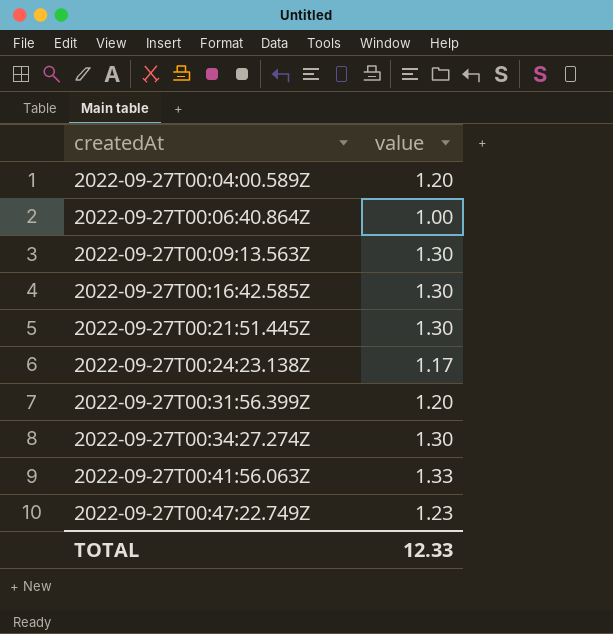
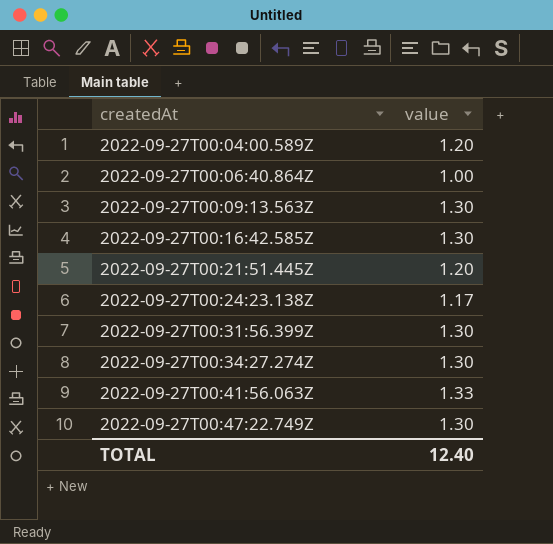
2022-09-27T00:21:51.445Z | value: 1.30 -> 1.20
2022-09-27T00:31:56.399Z | value: 1.20 -> 1.30
2022-09-27T00:47:22.749Z | value: 1.23 -> 1.30
TOTAL | value: 12.33 -> 12.40

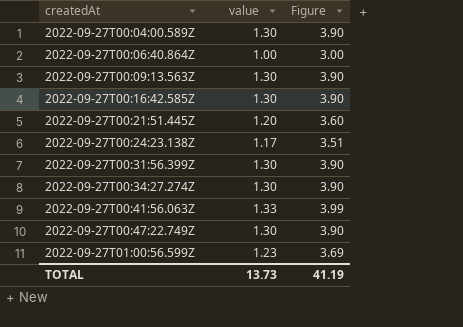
column Figure | formula: none -> [value] * 3
2022-09-27T00:04:00.589Z | value: 1.20 -> 1.30
row 2022-09-27T01:00:56.599Z: none -> 1.23 | 3.69
TOTAL | value: 12.40 -> 13.73

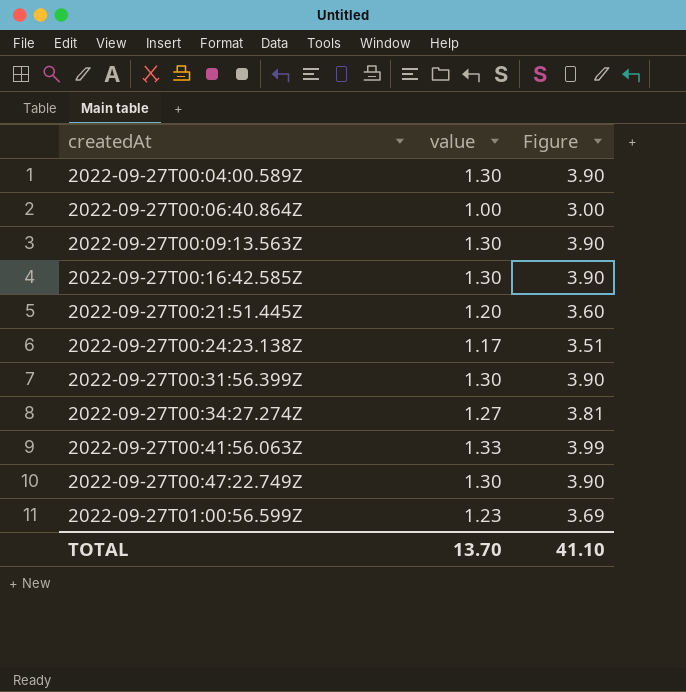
2022-09-27T00:34:27.274Z | value: 1.30 -> 1.27
2022-09-27T00:34:27.274Z | Figure: 3.90 -> 3.81
TOTAL | value: 13.73 -> 13.70
TOTAL | Figure: 41.19 -> 41.10

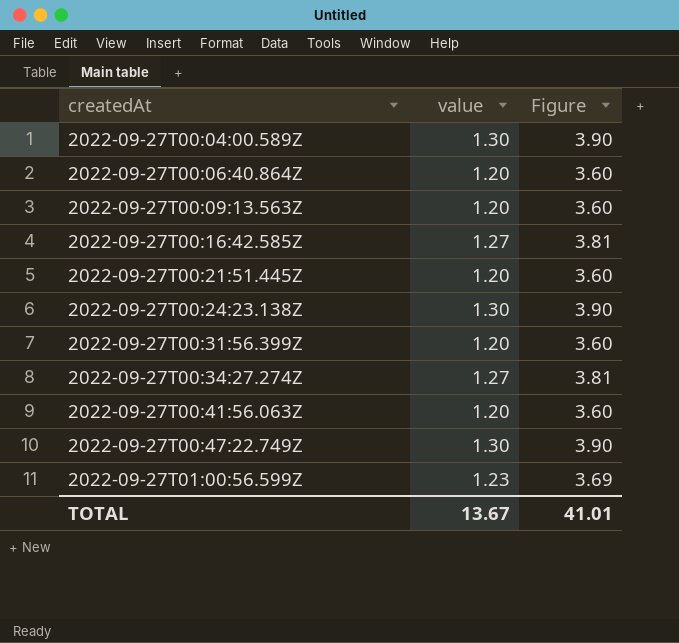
2022-09-27T00:06:40.864Z | value: 1.00 -> 1.20
2022-09-27T00:06:40.864Z | Figure: 3.00 -> 3.60
2022-09-27T00:09:13.563Z | value: 1.30 -> 1.20
2022-09-27T00:09:13.563Z | Figure: 3.90 -> 3.60
2022-09-27T00:16:42.585Z | value: 1.30 -> 1.27
2022-09-27T00:16:42.585Z | Figure: 3.90 -> 3.81
2022-09-27T00:24:23.138Z | value: 1.17 -> 1.30
2022-09-27T00:24:23.138Z | Figure: 3.51 -> 3.90
2022-09-27T00:31:56.399Z | value: 1.30 -> 1.20
2022-09-27T00:31:56.399Z | Figure: 3.90 -> 3.60
2022-09-27T00:41:56.063Z | value: 1.33 -> 1.20
2022-09-27T00:41:56.063Z | Figure: 3.99 -> 3.60
TOTAL | value: 13.70 -> 13.67
TOTAL | Figure: 41.10 -> 41.01

